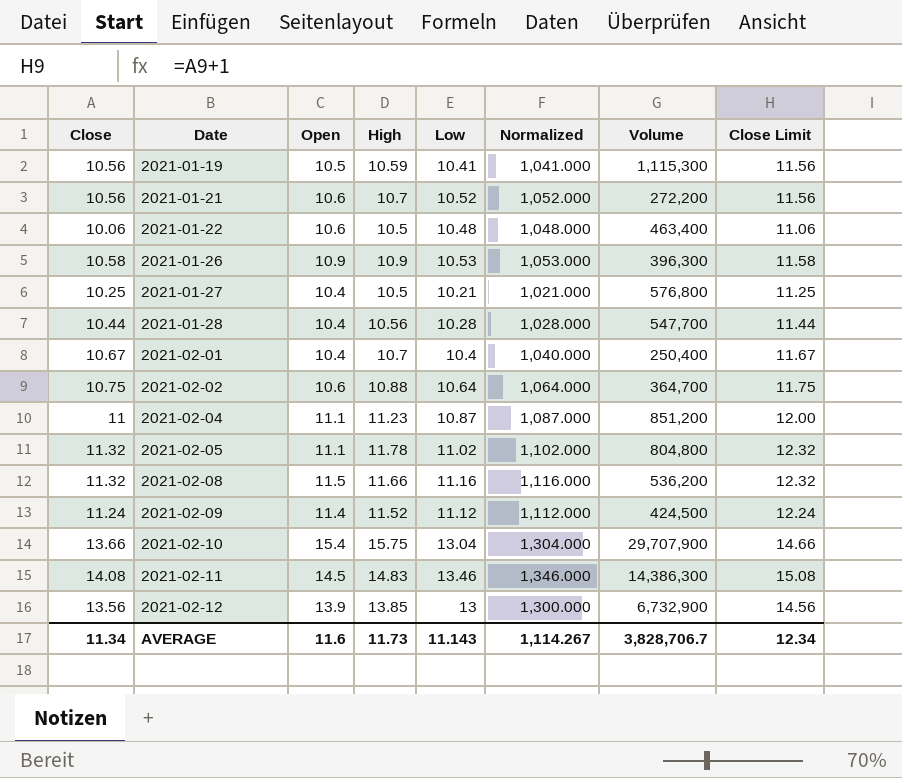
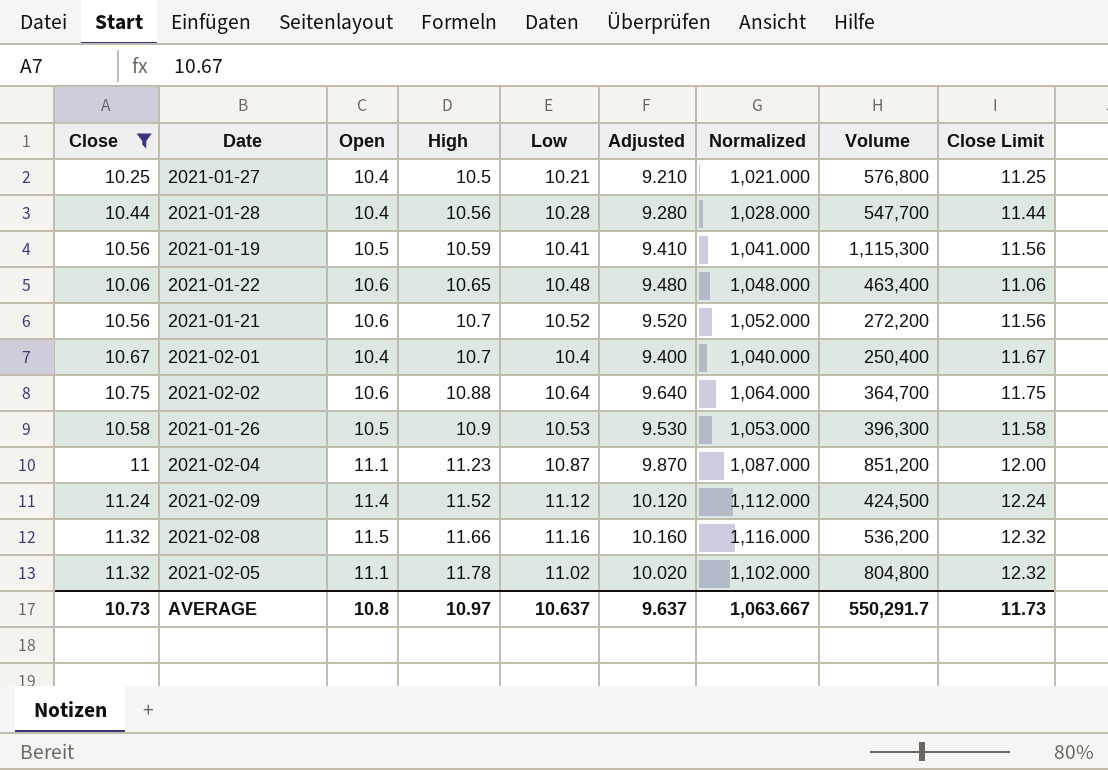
filter: none -> Close <= 11.32
row order: Date ascending -> High ascending
column Adjusted | formula: none -> [Low] - 1
2021-01-22 | High: 10.5 -> 10.65
2021-01-26 | Open: 10.9 -> 10.5
AVERAGE | Close: 11.34 -> 10.73
AVERAGE | Open: 11.6 -> 10.8
AVERAGE | High: 11.73 -> 10.97
AVERAGE | Low: 11.143 -> 10.637
AVERAGE | Normalized: 1,114.267 -> 1,063.667
AVERAGE | Volume: 3,828,706.7 -> 550,291.7
AVERAGE | Close Limit: 12.34 -> 11.73

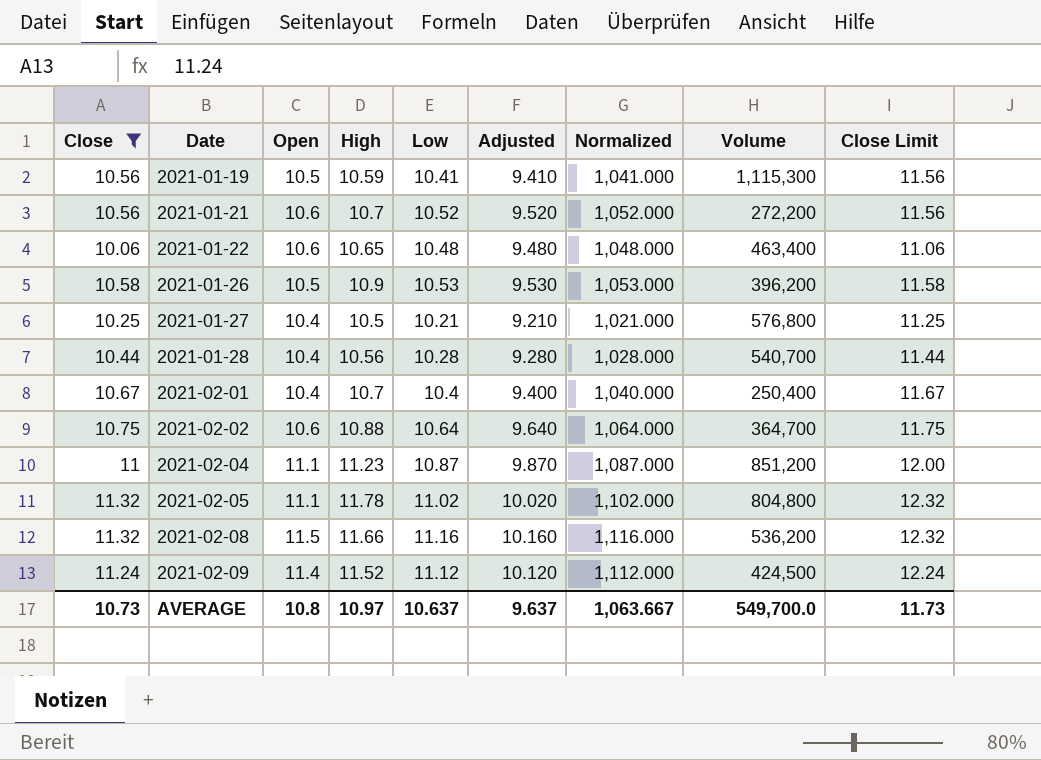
row order: High ascending -> Date ascending
2021-01-26 | Volume: 396,300 -> 396,200
2021-01-28 | Volume: 547,700 -> 540,700
AVERAGE | Volume: 550,291.7 -> 549,700.0

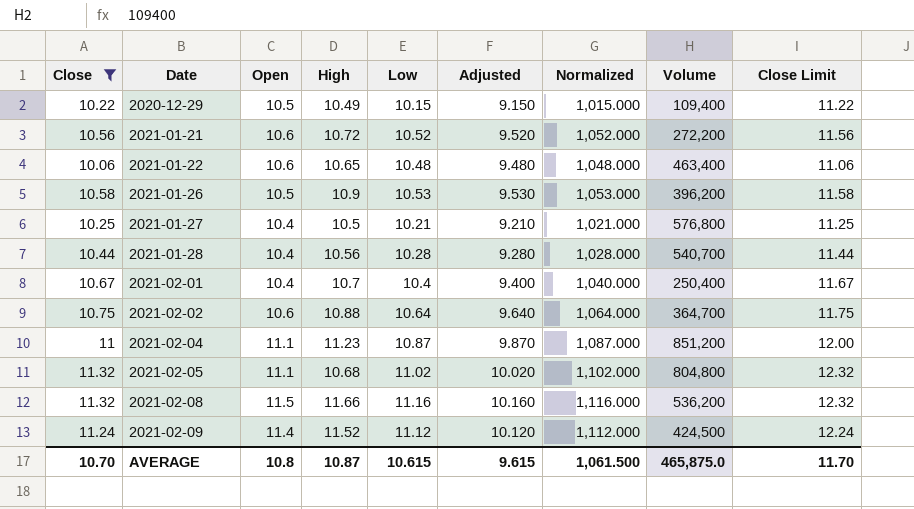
row 2021-01-19: 10.56 | 10.5 | 10.59 | 10.41 | 9.410 | 1,041.000 | 1,115,300 | 11.56 -> none
row 2020-12-29: none -> 10.22 | 10.5 | 10.49 | 10.15 | 9.150 | 1,015.000 | 109,400 | 11.22
2021-01-21 | High: 10.7 -> 10.72
2021-02-05 | High: 11.78 -> 10.68
AVERAGE | Close: 10.73 -> 10.70
AVERAGE | High: 10.97 -> 10.87
AVERAGE | Low: 10.637 -> 10.615
AVERAGE | Adjusted: 9.637 -> 9.615
AVERAGE | Normalized: 1,063.667 -> 1,061.500
AVERAGE | Volume: 549,700.0 -> 465,875.0
AVERAGE | Close Limit: 11.73 -> 11.70

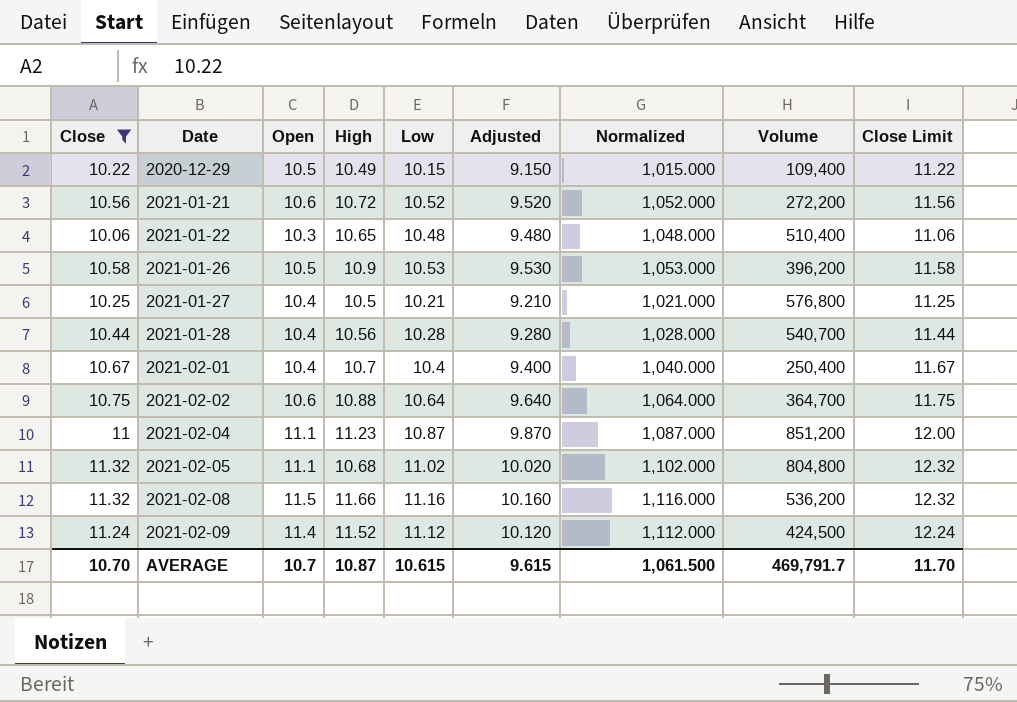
2021-01-22 | Open: 10.6 -> 10.3
2021-01-22 | Volume: 463,400 -> 510,400
AVERAGE | Open: 10.8 -> 10.7
AVERAGE | Volume: 465,875.0 -> 469,791.7

